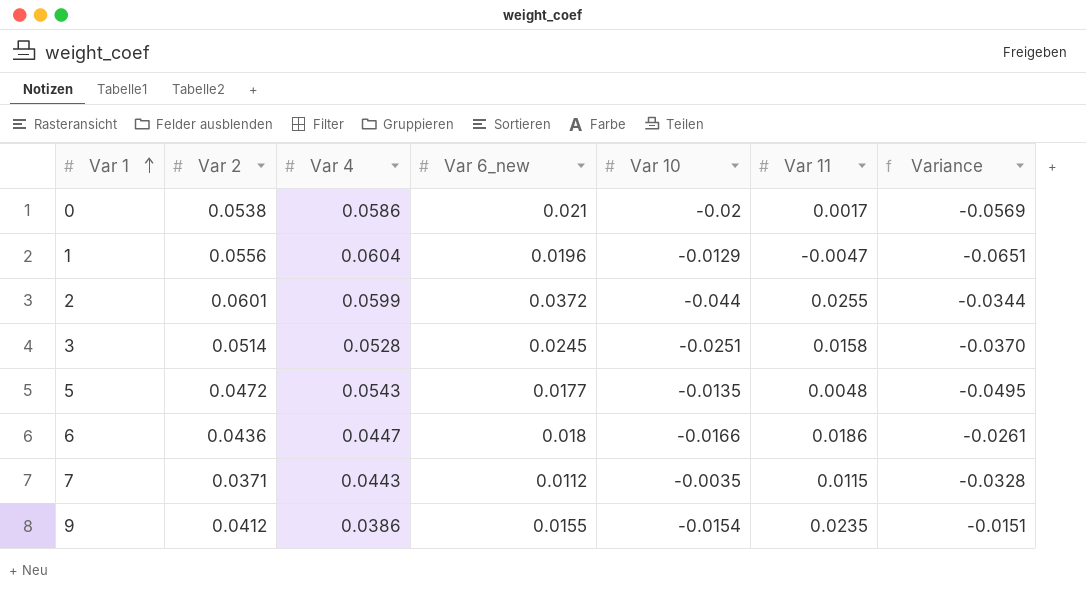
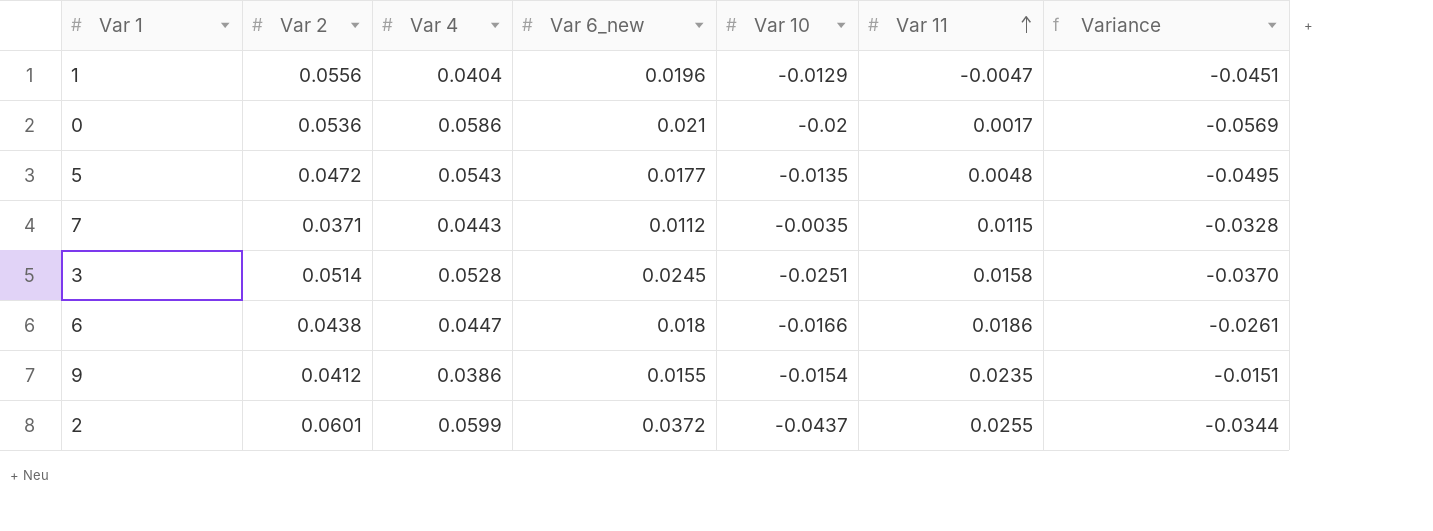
row order: Var 1 ascending -> Var 11 ascending
1 | Var 4: 0.0604 -> 0.0404
1 | Variance: -0.0651 -> -0.0451
0 | Var 2: 0.0538 -> 0.0536
6 | Var 2: 0.0436 -> 0.0438
2 | Var 10: -0.044 -> -0.0437

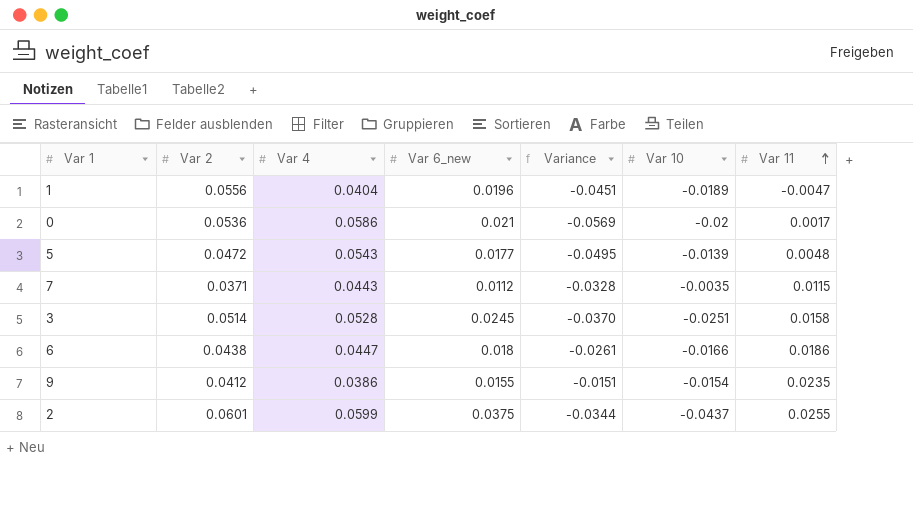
column Variance | position: 7 -> 5
1 | Var 10: -0.0129 -> -0.0189
5 | Var 10: -0.0135 -> -0.0139
2 | Var 6_new: 0.0372 -> 0.0375

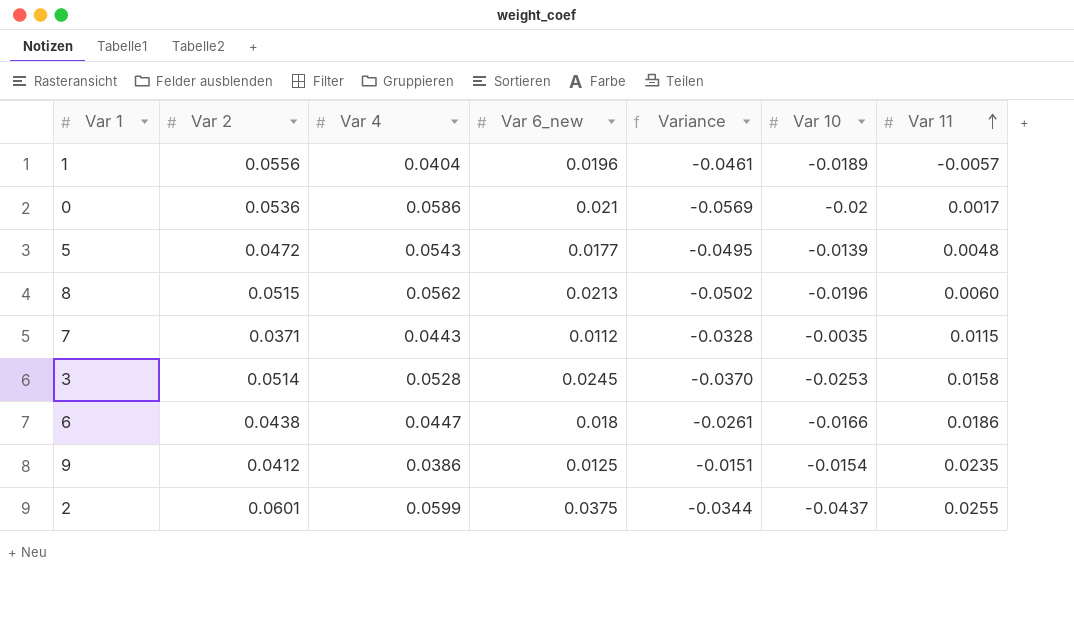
1 | Variance: -0.0451 -> -0.0461
1 | Var 11: -0.0047 -> -0.0057
row 8: none -> 0.0515 | 0.0562 | 0.0213 | -0.0502 | -0.0196 | 0.0060
3 | Var 10: -0.0251 -> -0.0253
9 | Var 6_new: 0.0155 -> 0.0125

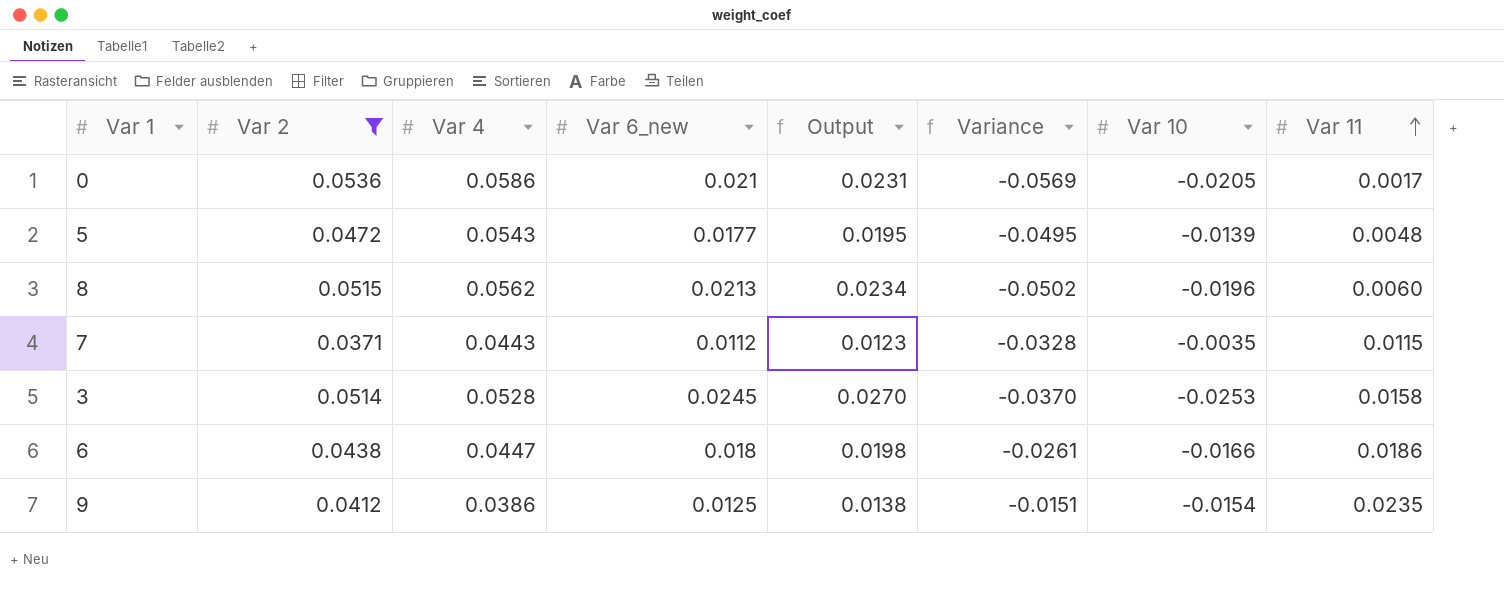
filter: none -> Var 2 <= 0.0536
column Output | formula: none -> [Var 6_new] * 1.1
0 | Var 10: -0.02 -> -0.0205

